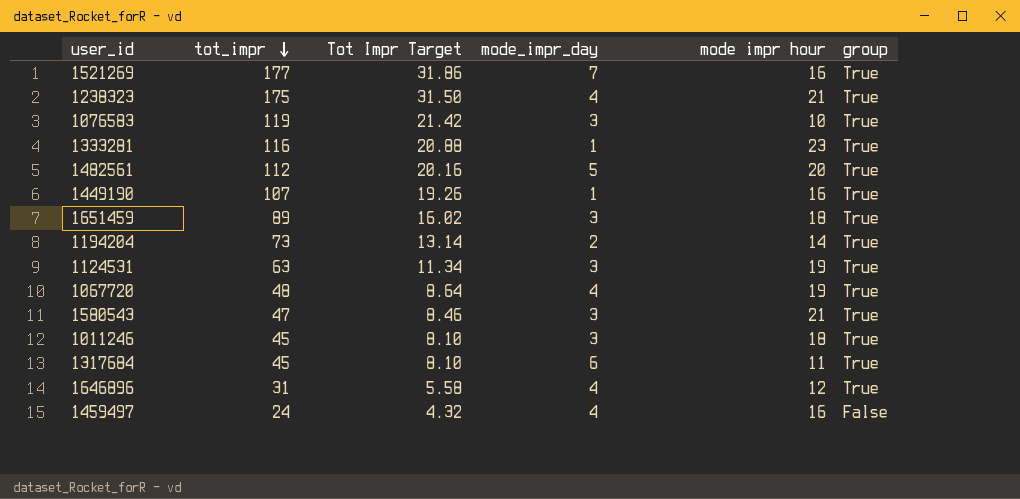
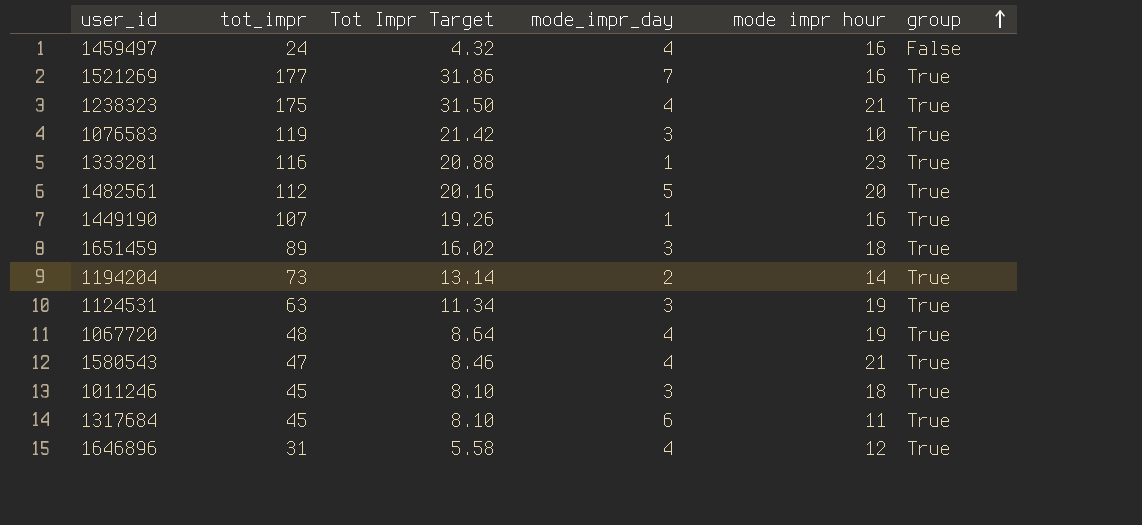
row order: tot_impr descending -> group ascending
1580543 | mode_impr_day: 3 -> 4

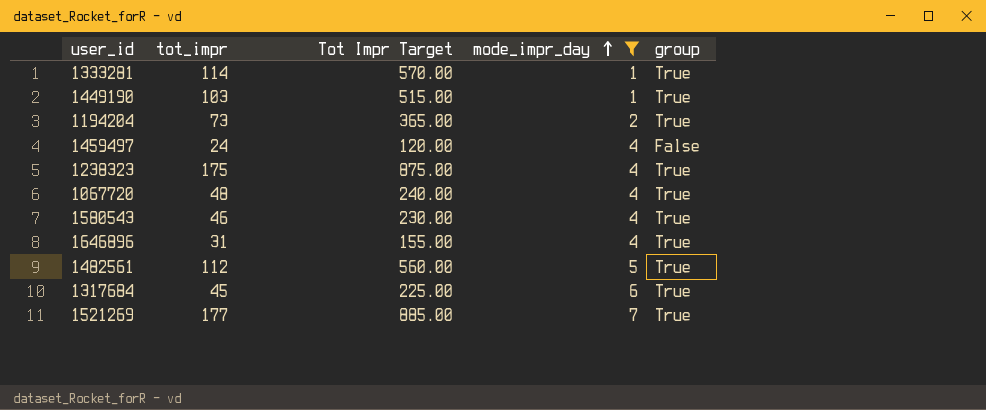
filter: none -> mode_impr_day != 3
row order: group ascending -> mode_impr_day ascending
column mode impr hour | position: 5 -> none
column Tot Impr Target | formula: [tot_impr] * 0.18 -> [tot_impr] * 5
1333281 | tot_impr: 116 -> 114
1449190 | tot_impr: 107 -> 103
1580543 | tot_impr: 47 -> 46

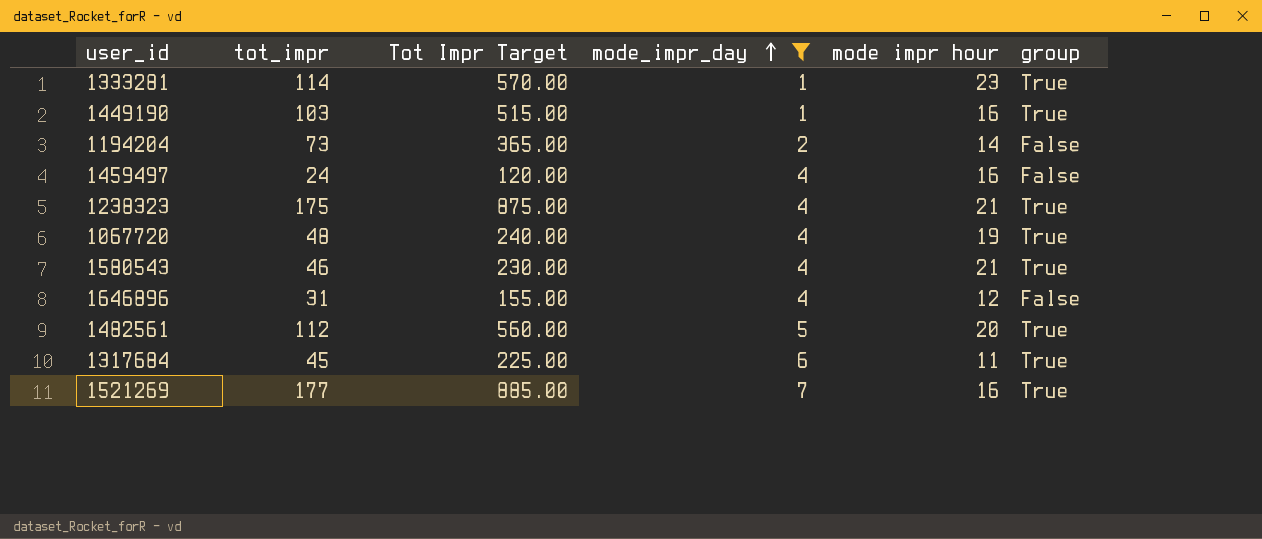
column mode impr hour | position: none -> 5
1194204 | group: True -> False
1646896 | group: True -> False

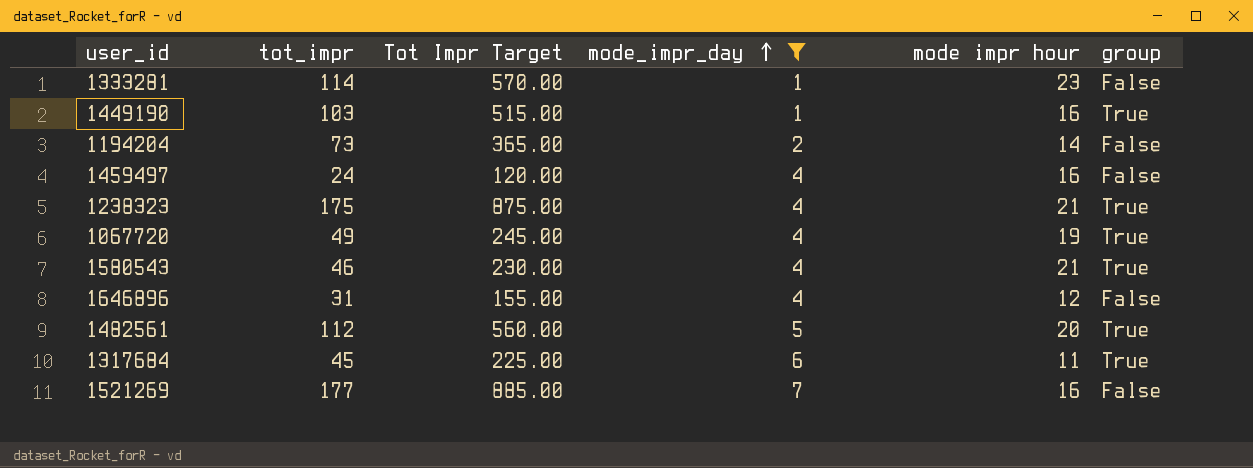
1333281 | group: True -> False
1067720 | tot_impr: 48 -> 49
1067720 | Tot Impr Target: 240.00 -> 245.00
1521269 | group: True -> False

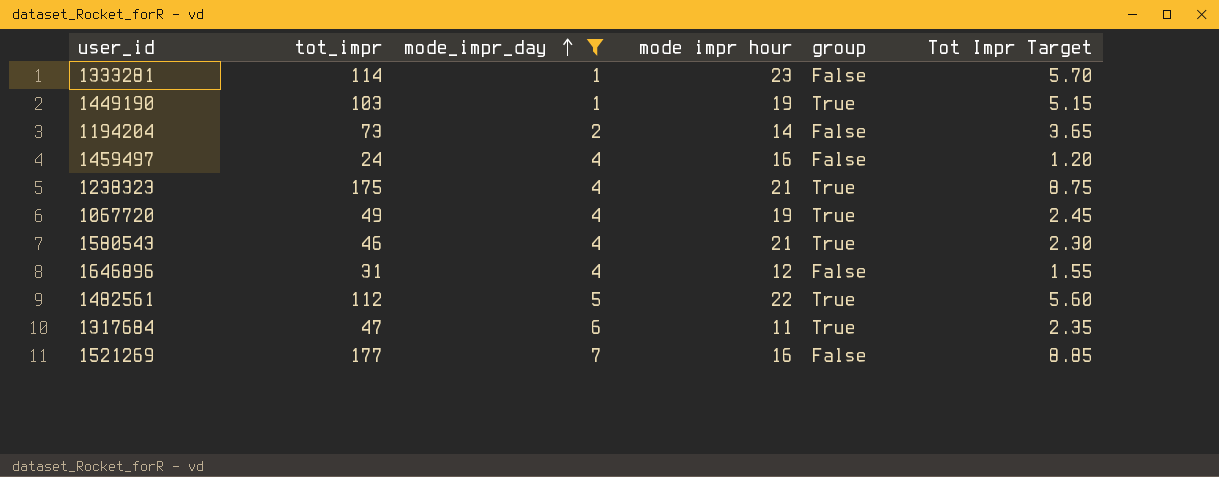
column Tot Impr Target | formula: [tot_impr] * 5 -> [tot_impr] * 0.05
column Tot Impr Target | position: 3 -> 6
1449190 | mode impr hour: 16 -> 19
1482561 | mode impr hour: 20 -> 22
1317684 | tot_impr: 45 -> 47

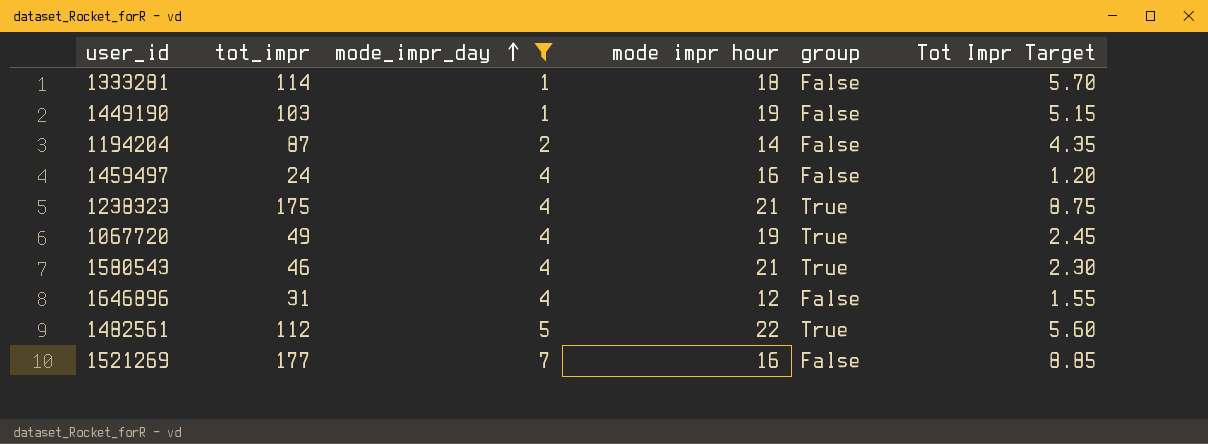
row 1317684: 47 | 6 | 11 | True | 2.35 -> none
1333281 | mode impr hour: 23 -> 18
1449190 | group: True -> False
1194204 | tot_impr: 73 -> 87
1194204 | Tot Impr Target: 3.65 -> 4.35

